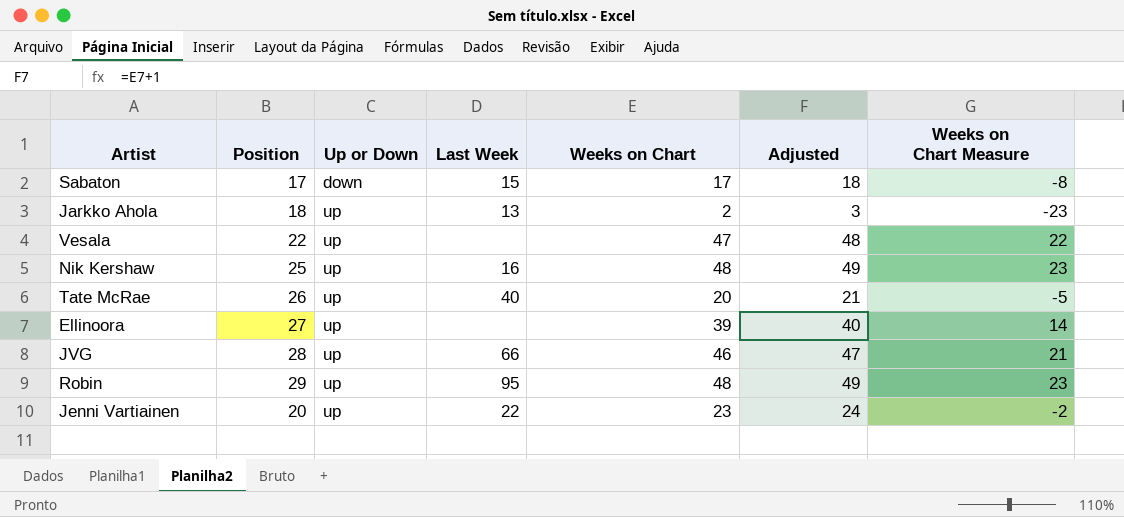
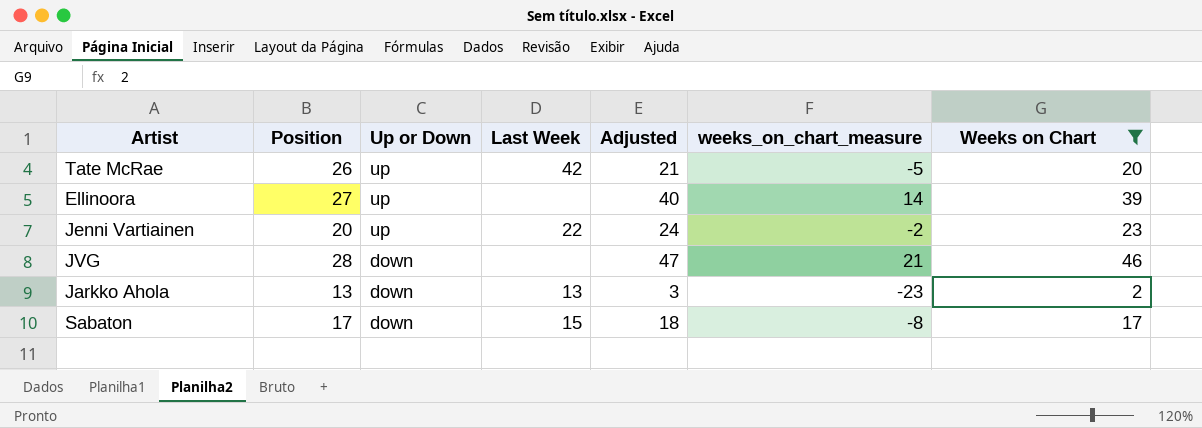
filter: none -> Weeks on Chart <= 46
row order: Up or Down ascending -> Up or Down descending
column name: Weeks on Chart Measure -> weeks_on_chart_measure
column Weeks on Chart | position: 5 -> 7
Tate McRae | Last Week: 40 -> 42
JVG | Up or Down: up -> down
JVG | Last Week: 66 -> none
Jarkko Ahola | Position: 18 -> 13
Jarkko Ahola | Up or Down: up -> down

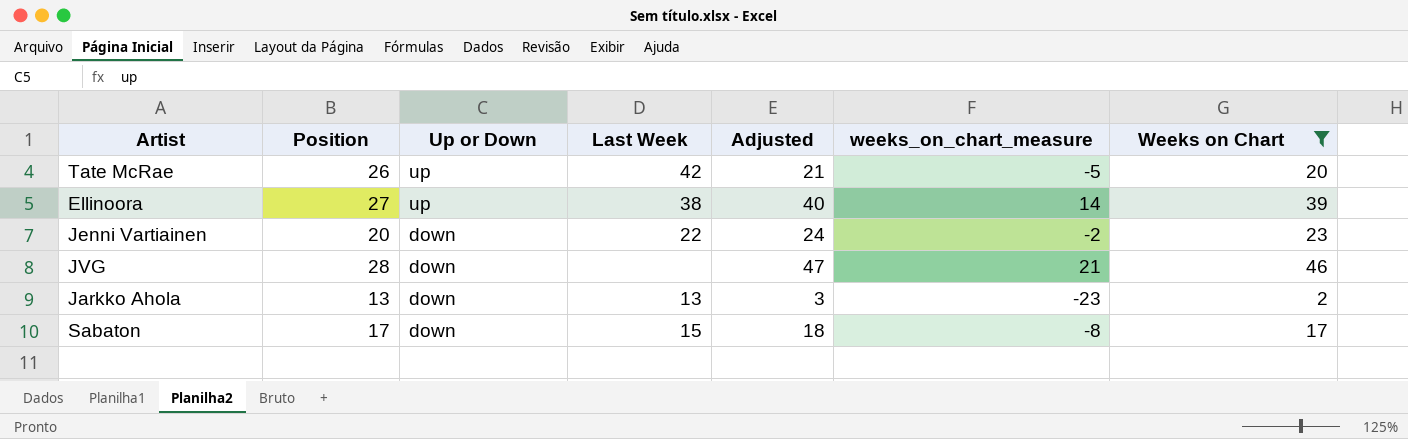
Ellinoora | Last Week: none -> 38
Jenni Vartiainen | Up or Down: up -> down

